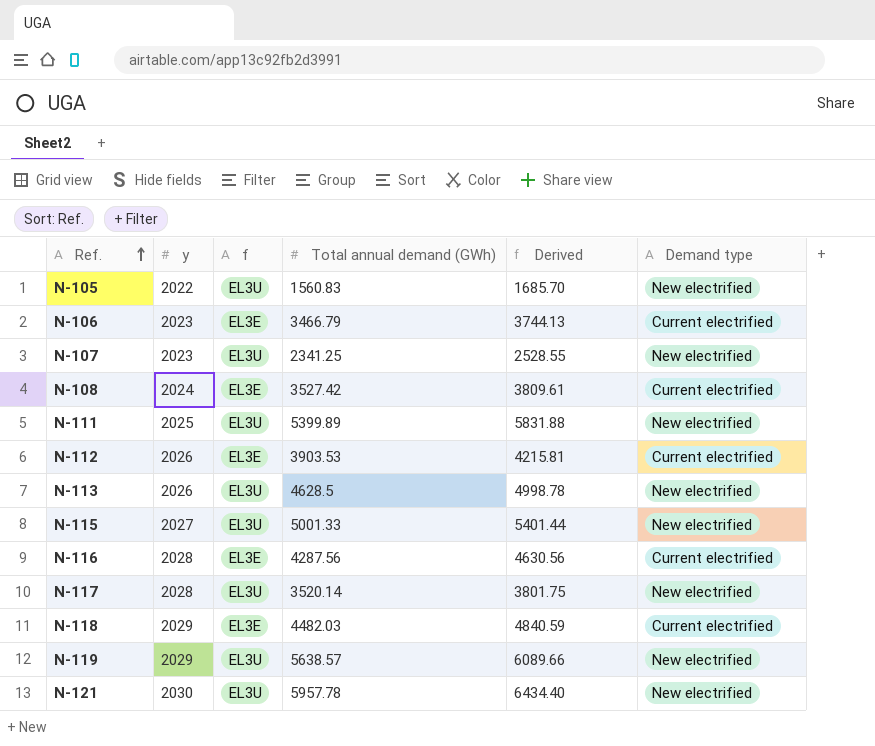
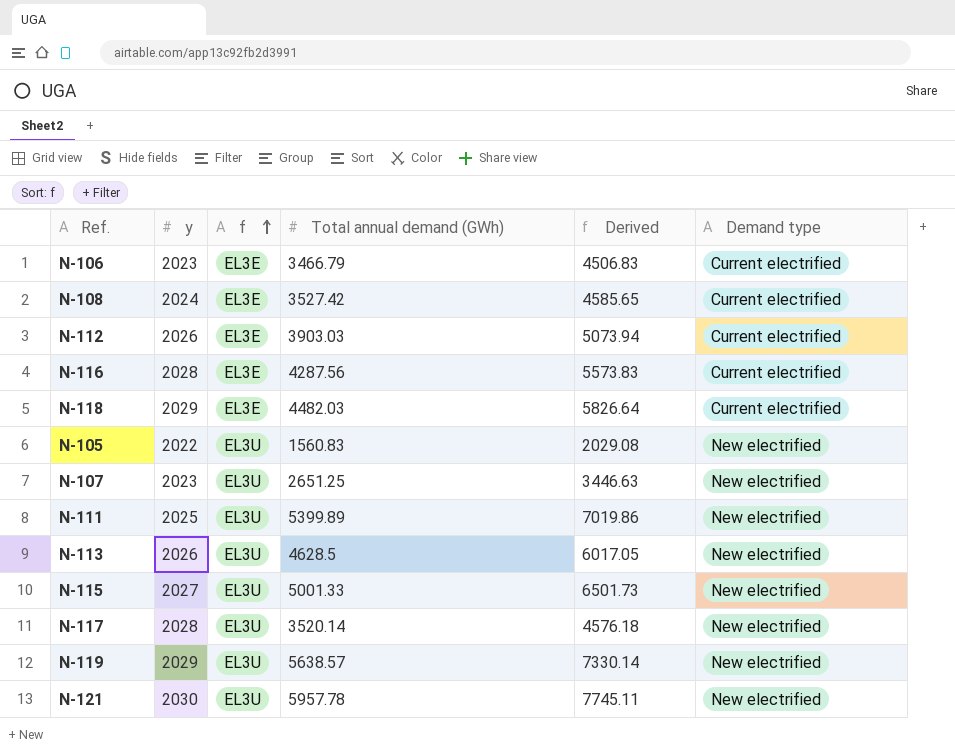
row order: Ref. ascending -> f ascending
column Derived | formula: [Total annual demand (GWh)] * 1.08 -> [Total annual demand (GWh)] * 1.3
N-112 | Total annual demand (GWh): 3903.53 -> 3903.03
N-107 | Total annual demand (GWh): 2341.25 -> 2651.25

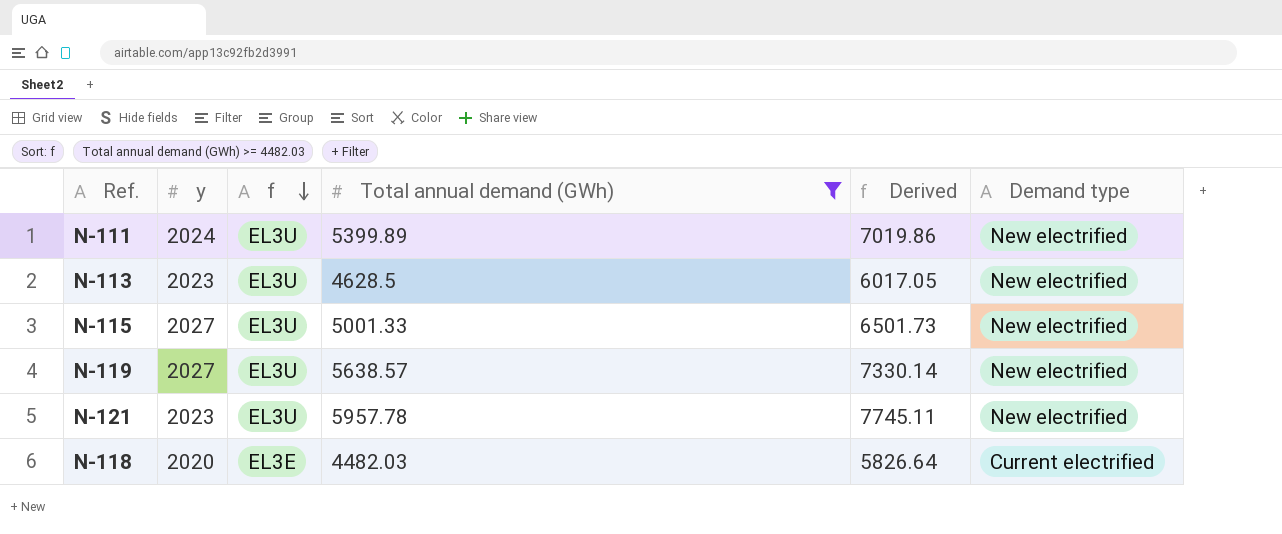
filter: none -> Total annual demand (GWh) >= 4482.03
row order: f ascending -> f descending
N-111 | y: 2025 -> 2024
N-113 | y: 2026 -> 2023
N-119 | y: 2029 -> 2027
N-121 | y: 2030 -> 2023
N-118 | y: 2029 -> 2020

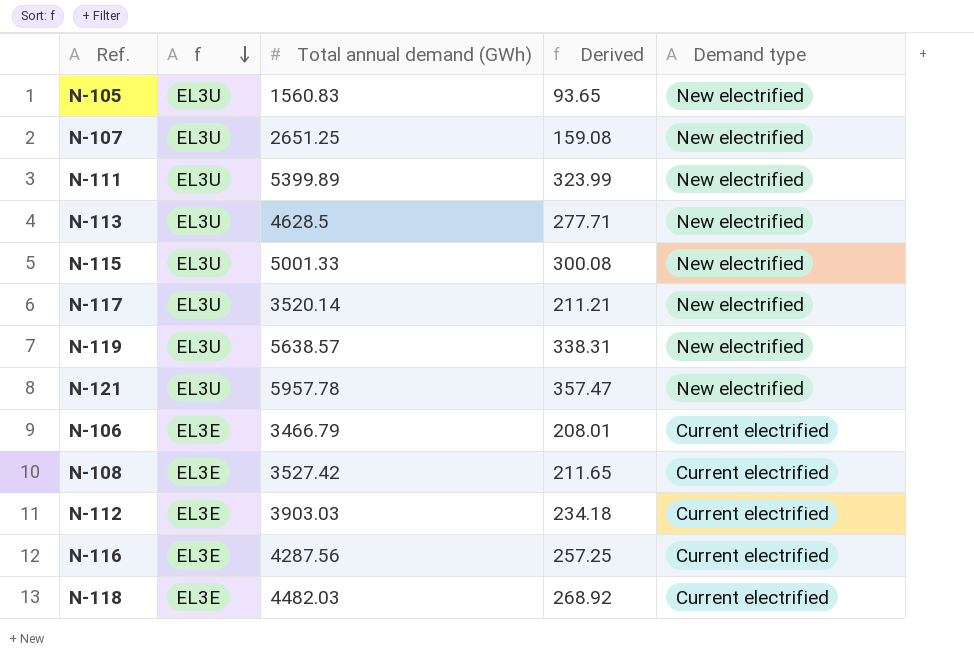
filter: Total annual demand (GWh) >= 4482.03 -> none
column y | position: 2 -> none
column Derived | formula: [Total annual demand (GWh)] * 1.3 -> [Total annual demand (GWh)] * 0.06

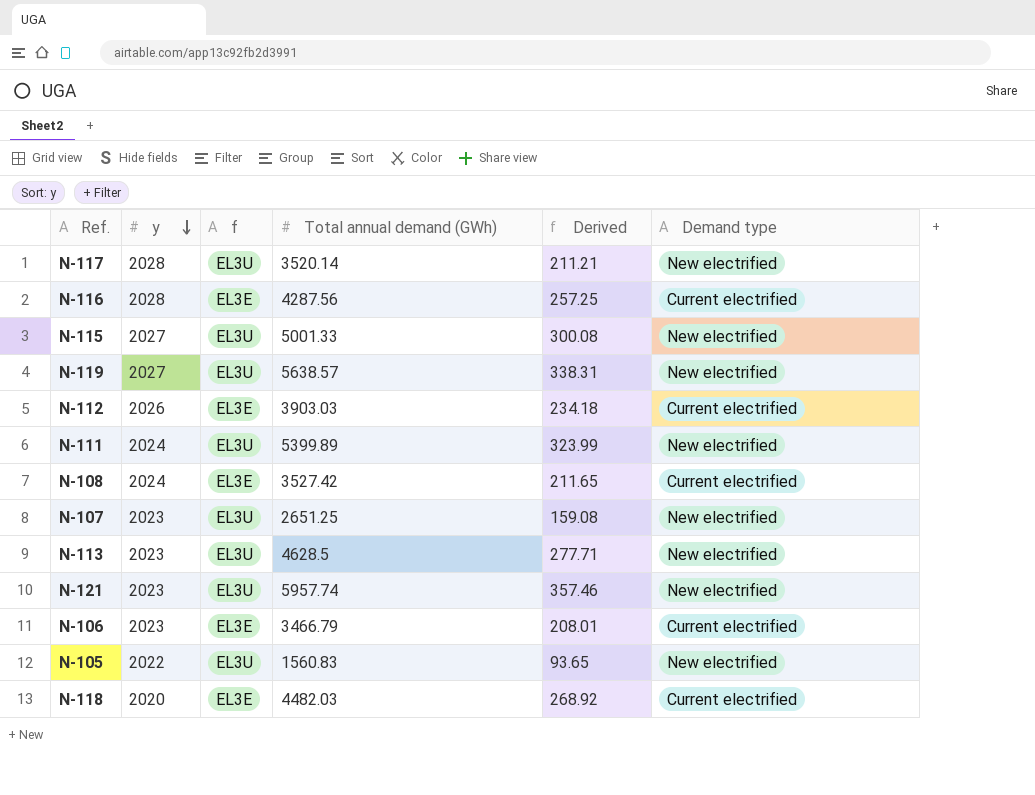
row order: f descending -> y descending
column y | position: none -> 2
N-121 | Total annual demand (GWh): 5957.78 -> 5957.74
N-121 | Derived: 357.47 -> 357.46

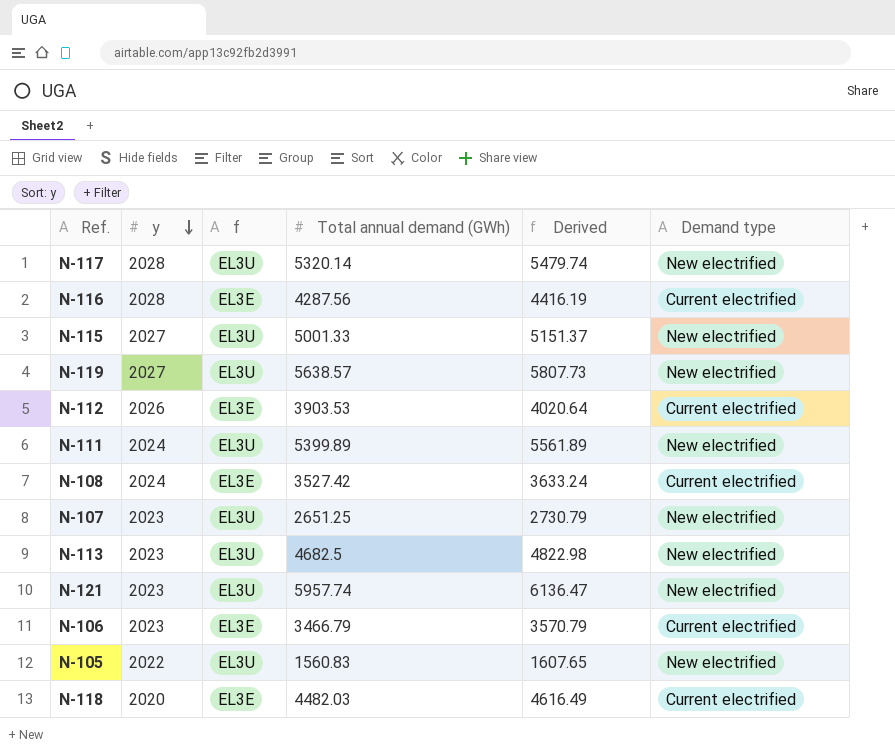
column Derived | formula: [Total annual demand (GWh)] * 0.06 -> [Total annual demand (GWh)] * 1.03
N-117 | Total annual demand (GWh): 3520.14 -> 5320.14
N-112 | Total annual demand (GWh): 3903.03 -> 3903.53
N-113 | Total annual demand (GWh): 4628.5 -> 4682.5

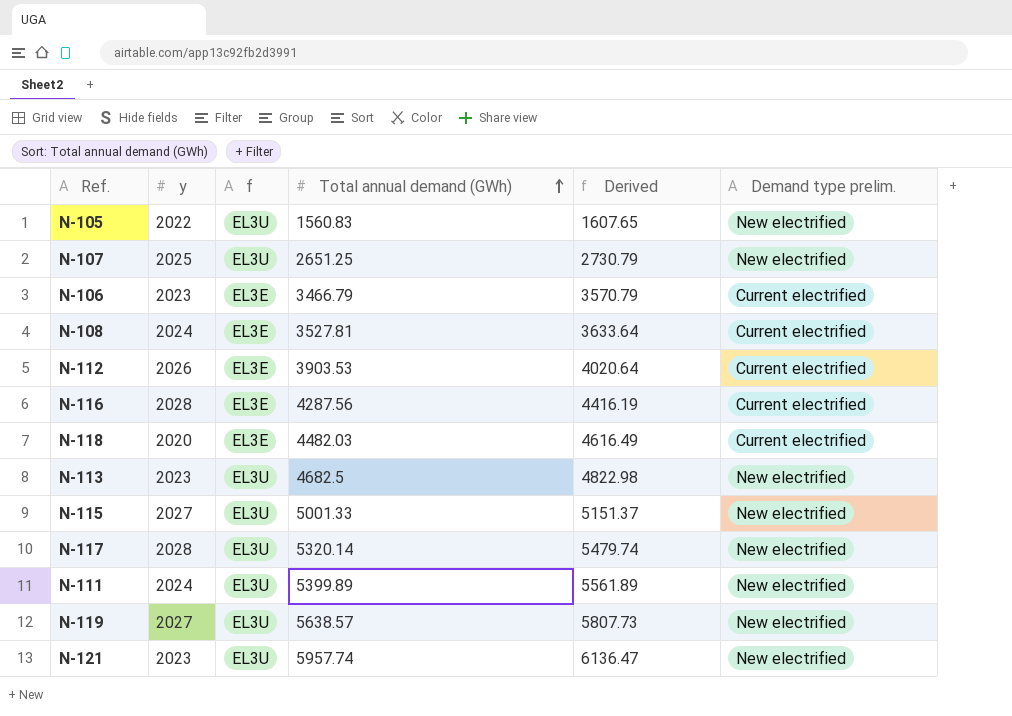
row order: y descending -> Total annual demand (GWh) ascending
column name: Demand type -> Demand type prelim.
N-107 | y: 2023 -> 2025
N-108 | Total annual demand (GWh): 3527.42 -> 3527.81
N-108 | Derived: 3633.24 -> 3633.64

